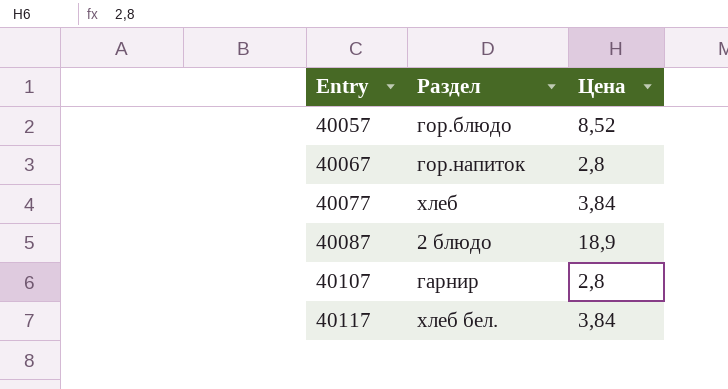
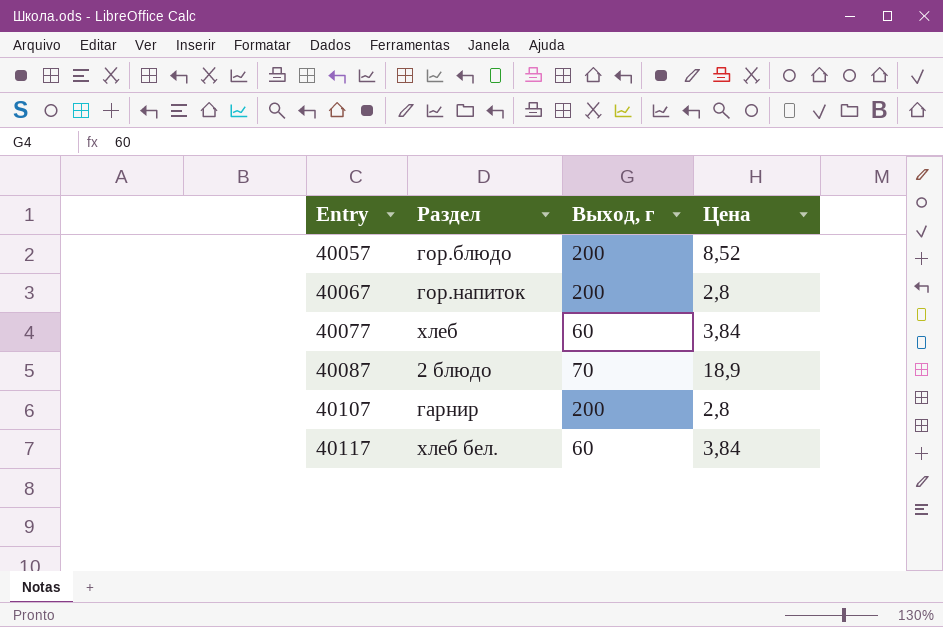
column Выход, г | position: none -> 3

